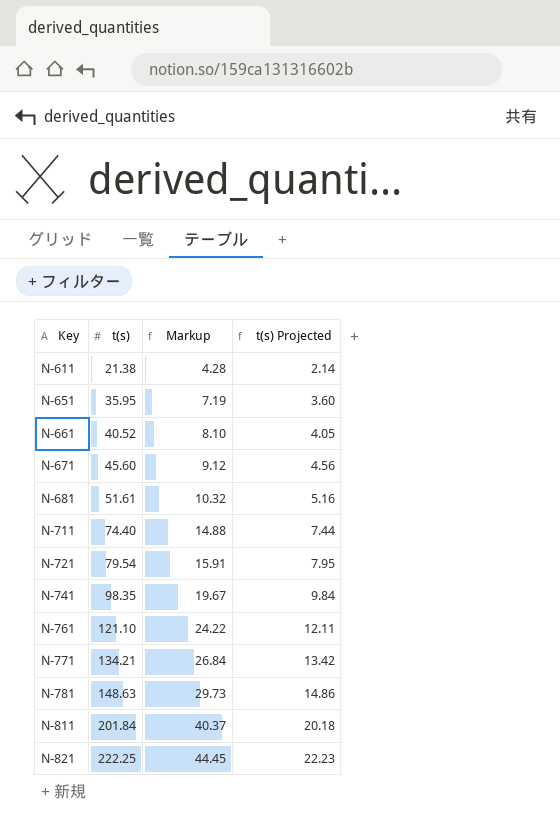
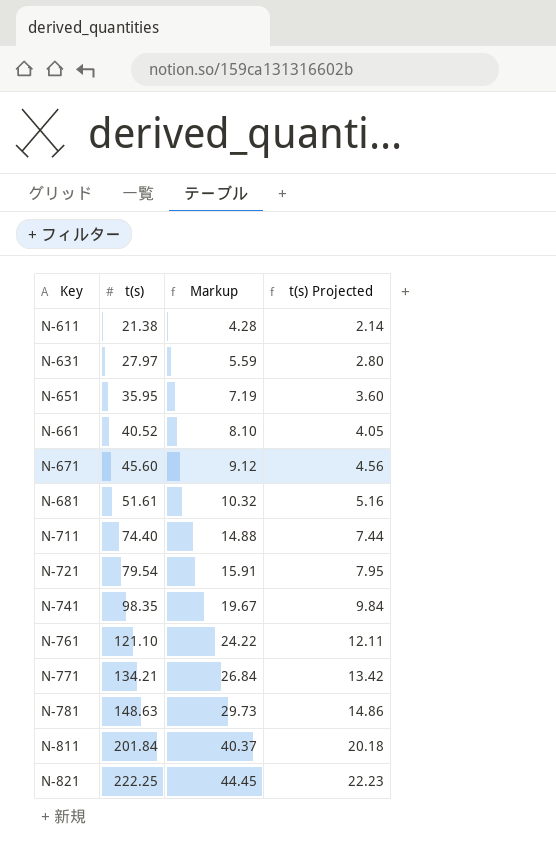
row N-631: none -> 27.97 | 5.59 | 2.80

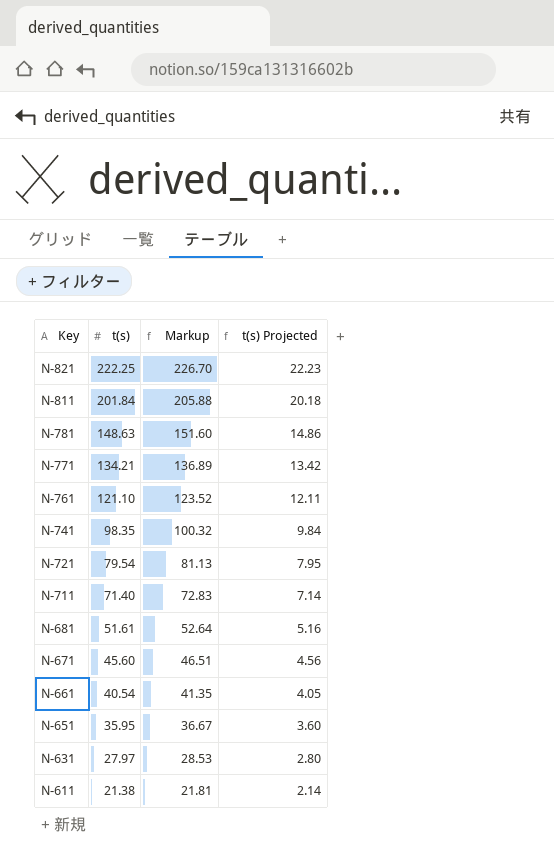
row order: Key ascending -> Key descending
column Markup | formula: [t(s)] * 0.2 -> [t(s)] * 1.02
N-711 | t(s): 74.40 -> 71.40
N-711 | t(s) Projected: 7.44 -> 7.14
N-661 | t(s): 40.52 -> 40.54

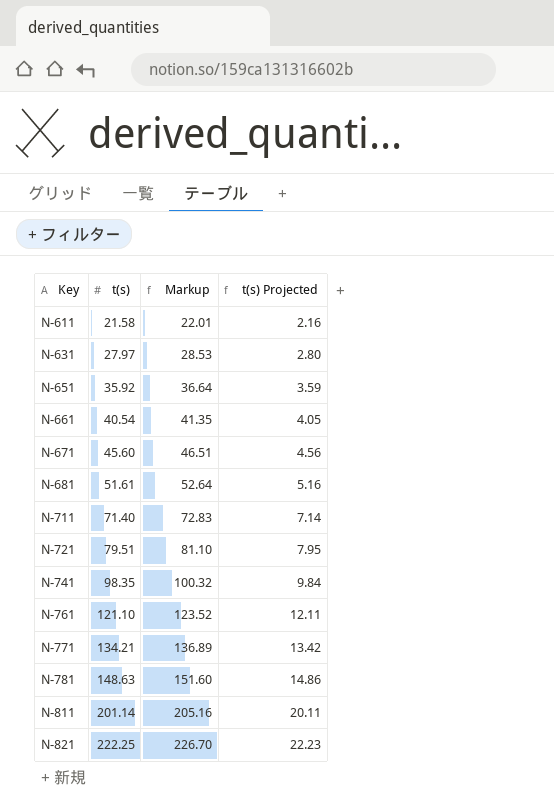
row order: Key descending -> Key ascending
N-611 | t(s): 21.38 -> 21.58
N-611 | Markup: 21.81 -> 22.01
N-611 | t(s) Projected: 2.14 -> 2.16
N-651 | t(s): 35.95 -> 35.92
N-651 | Markup: 36.67 -> 36.64
N-651 | t(s) Projected: 3.60 -> 3.59
N-721 | t(s): 79.54 -> 79.51
N-721 | Markup: 81.13 -> 81.10
N-811 | t(s): 201.84 -> 201.14
N-811 | Markup: 205.88 -> 205.16
N-811 | t(s) Projected: 20.18 -> 20.11

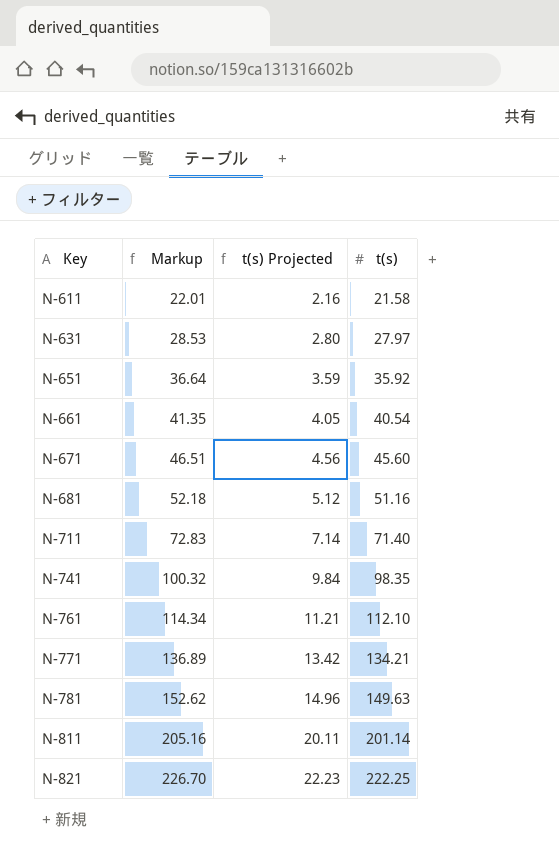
column t(s) | position: 2 -> 4
row N-721: 79.51 | 81.10 | 7.95 -> none
N-681 | Markup: 52.64 -> 52.18
N-681 | t(s) Projected: 5.16 -> 5.12
N-681 | t(s): 51.61 -> 51.16
N-761 | Markup: 123.52 -> 114.34
N-761 | t(s) Projected: 12.11 -> 11.21
N-761 | t(s): 121.10 -> 112.10
N-781 | Markup: 151.60 -> 152.62
N-781 | t(s) Projected: 14.86 -> 14.96
N-781 | t(s): 148.63 -> 149.63

